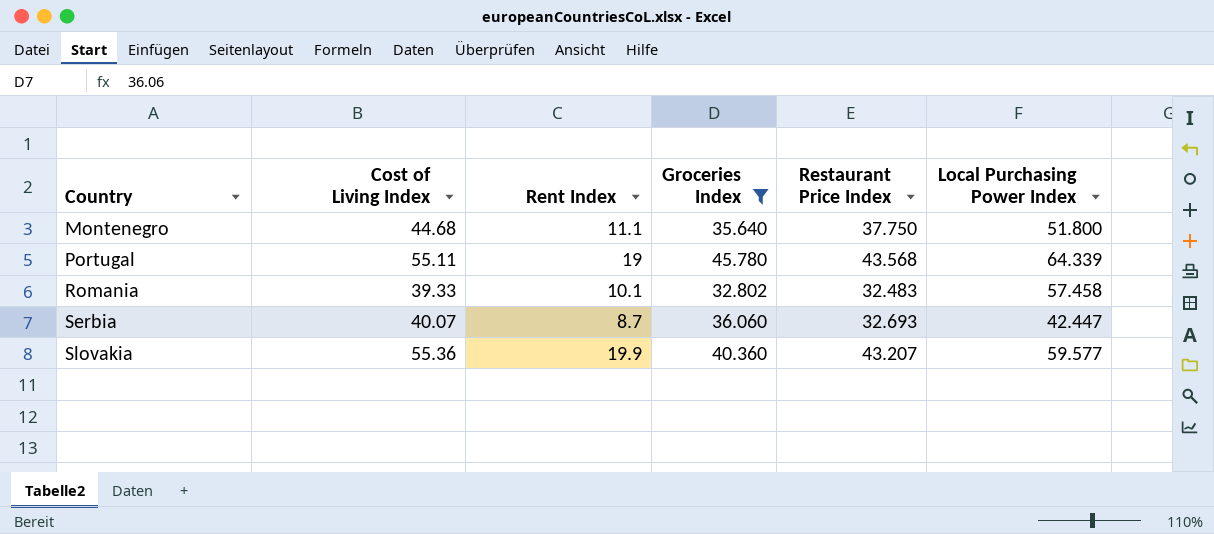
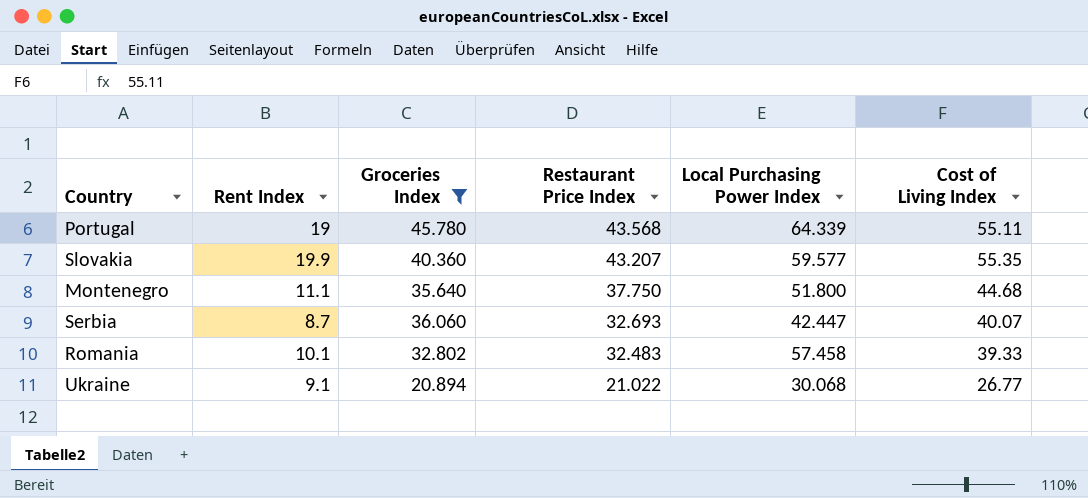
row order: Country ascending -> Restaurant Price Index descending
column Cost of Living Index | position: 2 -> 6
Slovakia | Cost of Living Index: 55.36 -> 55.35
row Ukraine: none -> 9.1 | 20.894 | 21.022 | 30.068 | 26.77

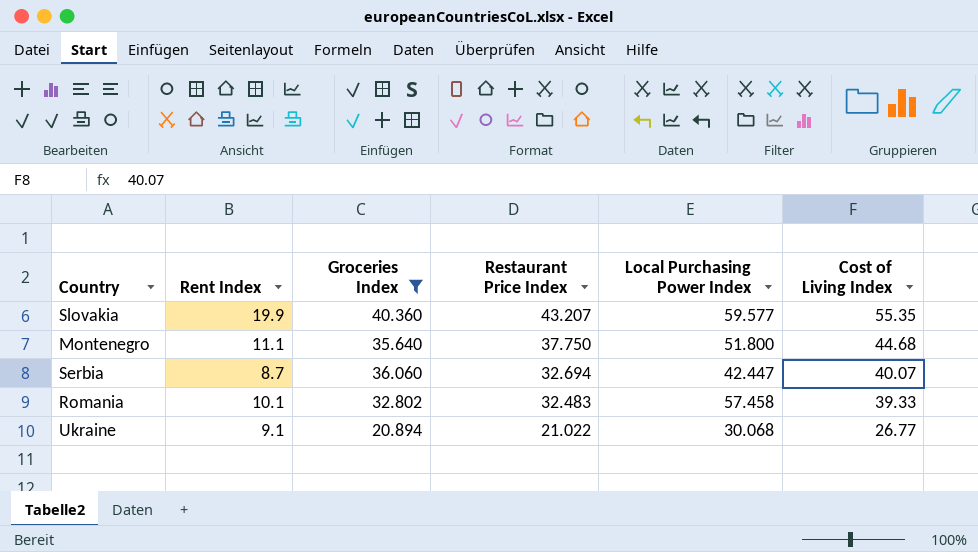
row Portugal: 19 | 45.780 | 43.568 | 64.339 | 55.11 -> none
Serbia | Restaurant Price Index: 32.693 -> 32.694

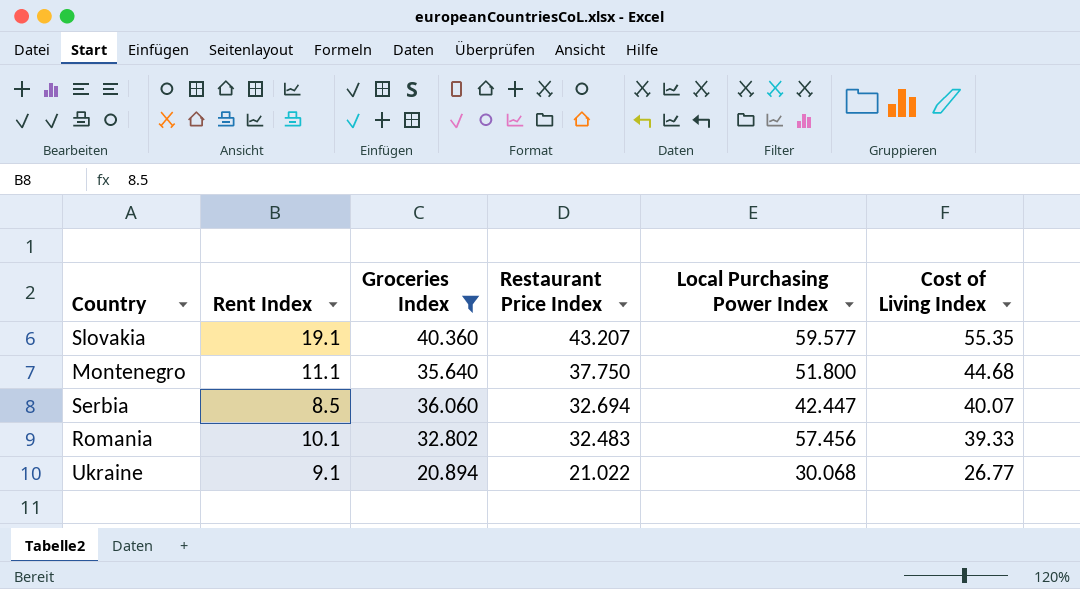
Slovakia | Rent Index: 19.9 -> 19.1
Serbia | Rent Index: 8.7 -> 8.5
Romania | Local Purchasing Power Index: 57.458 -> 57.456

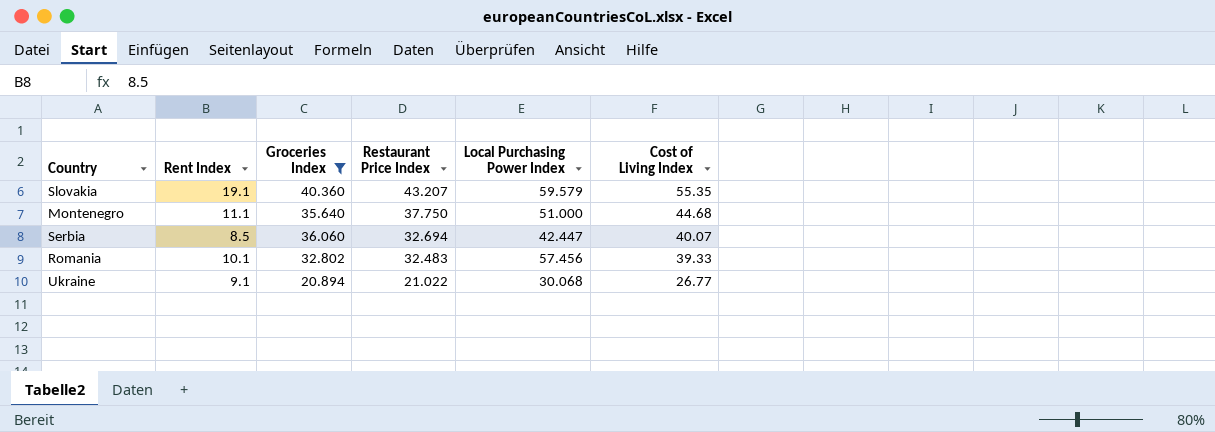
Slovakia | Local Purchasing Power Index: 59.577 -> 59.579
Montenegro | Local Purchasing Power Index: 51.800 -> 51.000

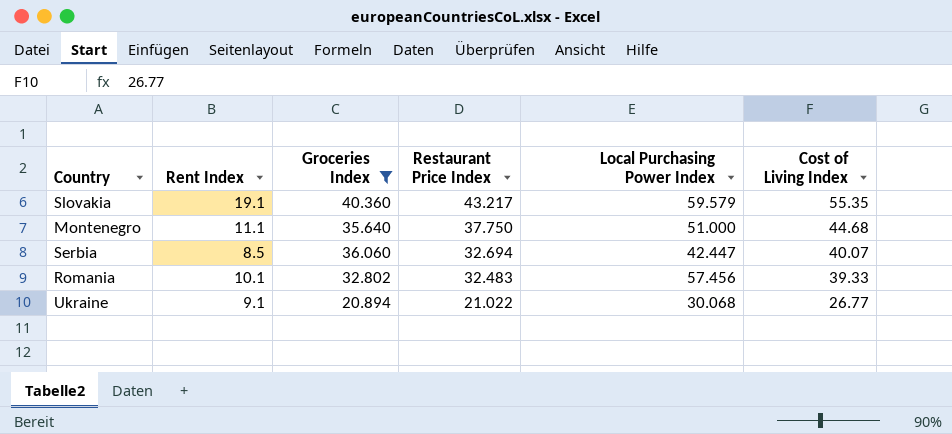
Slovakia | Restaurant Price Index: 43.207 -> 43.217

